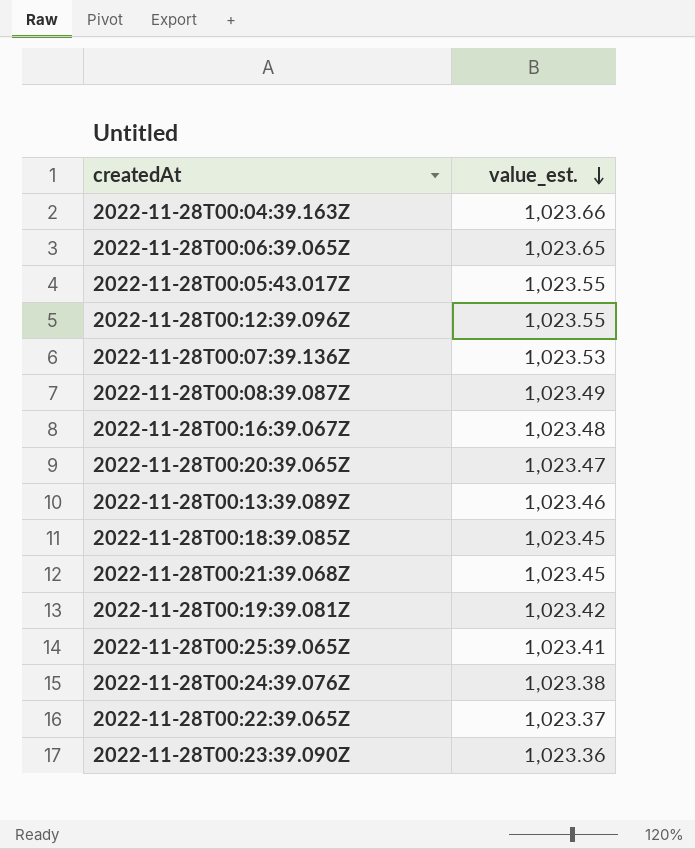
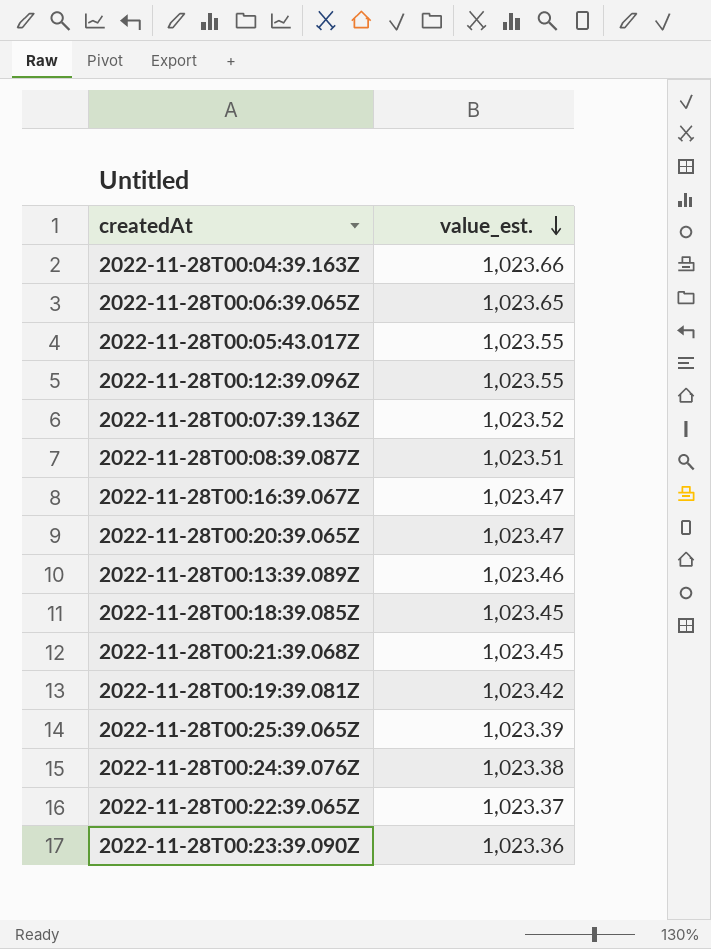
2022-11-28T00:07:39.136Z | value_est.: 1,023.53 -> 1,023.52
2022-11-28T00:08:39.087Z | value_est.: 1,023.49 -> 1,023.51
2022-11-28T00:16:39.067Z | value_est.: 1,023.48 -> 1,023.47
2022-11-28T00:25:39.065Z | value_est.: 1,023.41 -> 1,023.39

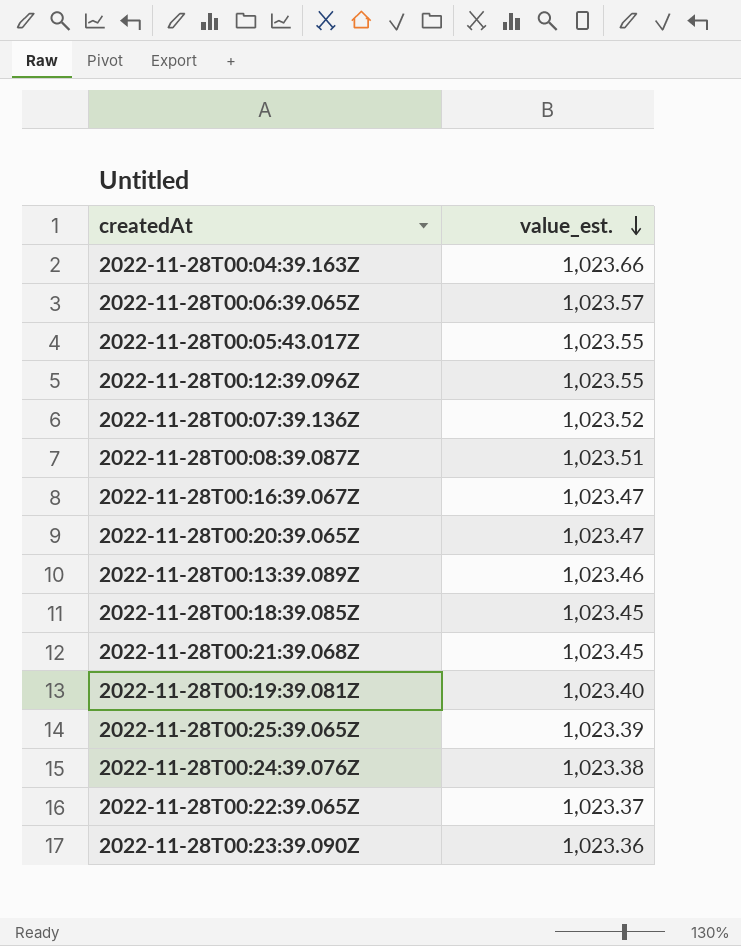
2022-11-28T00:06:39.065Z | value_est.: 1,023.65 -> 1,023.57
2022-11-28T00:19:39.081Z | value_est.: 1,023.42 -> 1,023.40

